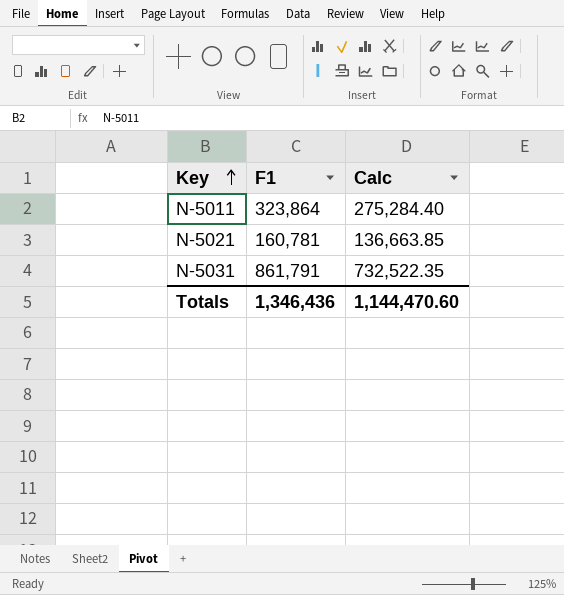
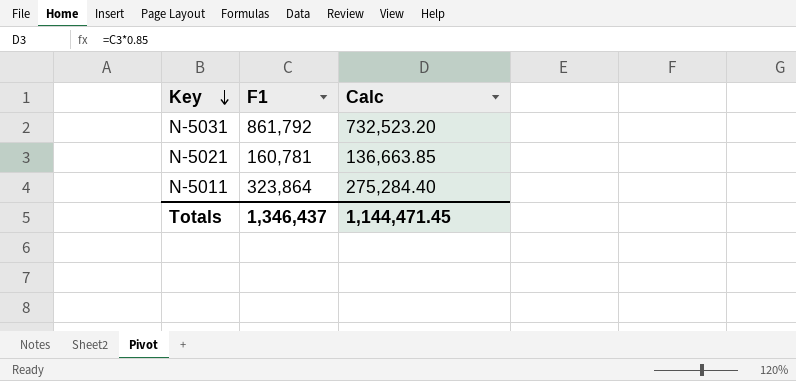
row order: Key ascending -> Key descending
N-5031 | F1: 861,791 -> 861,792
N-5031 | Calc: 732,522.35 -> 732,523.20
Totals | F1: 1,346,436 -> 1,346,437
Totals | Calc: 1,144,470.60 -> 1,144,471.45

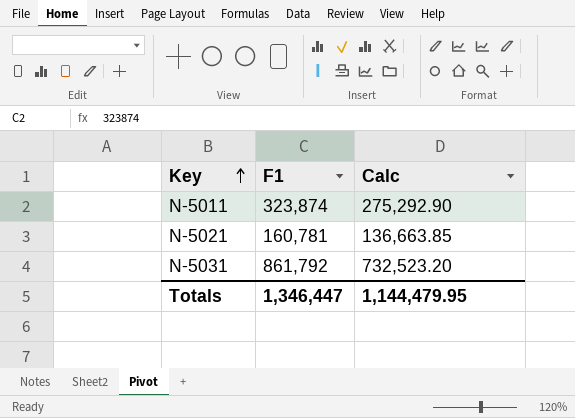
row order: Key descending -> Key ascending
N-5011 | F1: 323,864 -> 323,874
N-5011 | Calc: 275,284.40 -> 275,292.90
Totals | F1: 1,346,437 -> 1,346,447
Totals | Calc: 1,144,471.45 -> 1,144,479.95

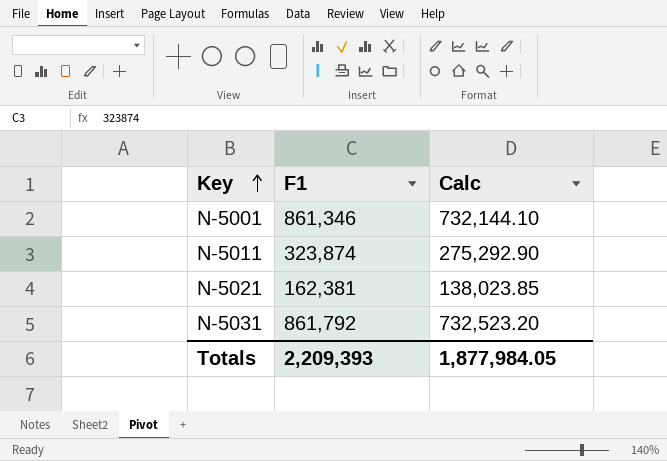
row N-5001: none -> 861,346 | 732,144.10
N-5021 | F1: 160,781 -> 162,381
N-5021 | Calc: 136,663.85 -> 138,023.85
Totals | F1: 1,346,447 -> 2,209,393
Totals | Calc: 1,144,479.95 -> 1,877,984.05

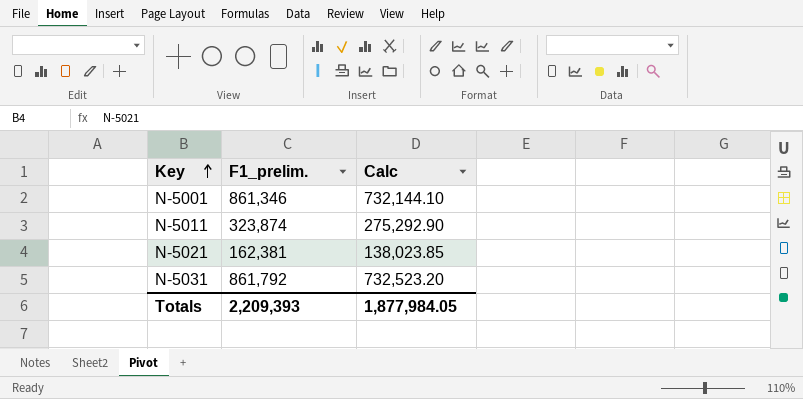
column name: F1 -> F1_prelim.

